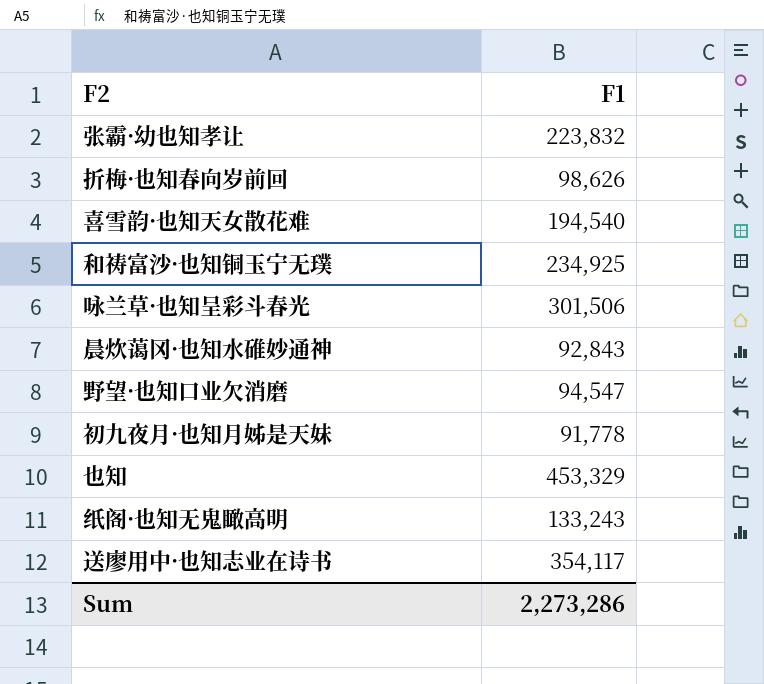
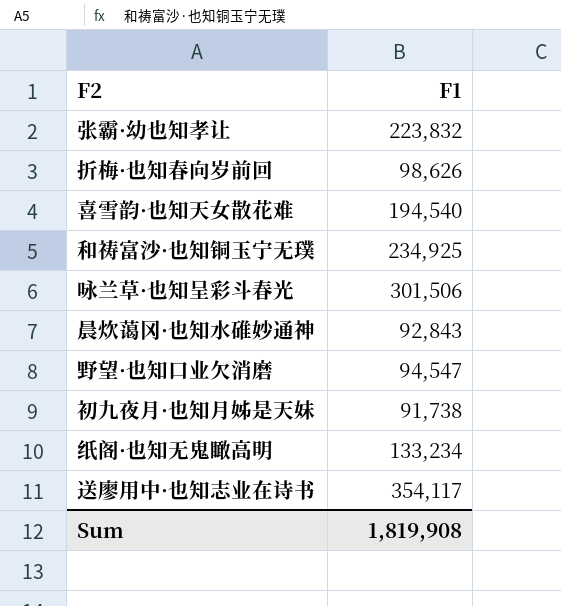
row 也知: 453,329 -> none
初九夜月·也知月姊是天妹 | F1: 91,778 -> 91,738
纸阁·也知无鬼瞰高明 | F1: 133,243 -> 133,234
Sum | F1: 2,273,286 -> 1,819,908

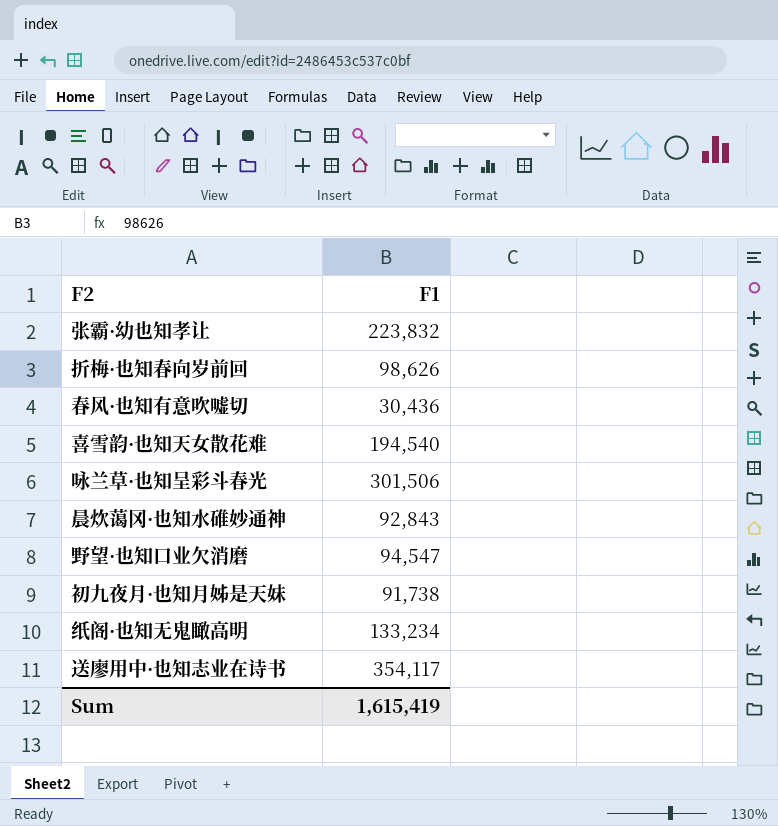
row 和祷富沙·也知铜玉宁无璞: 234,925 -> none
row 春风·也知有意吹嘘切: none -> 30,436
Sum | F1: 1,819,908 -> 1,615,419

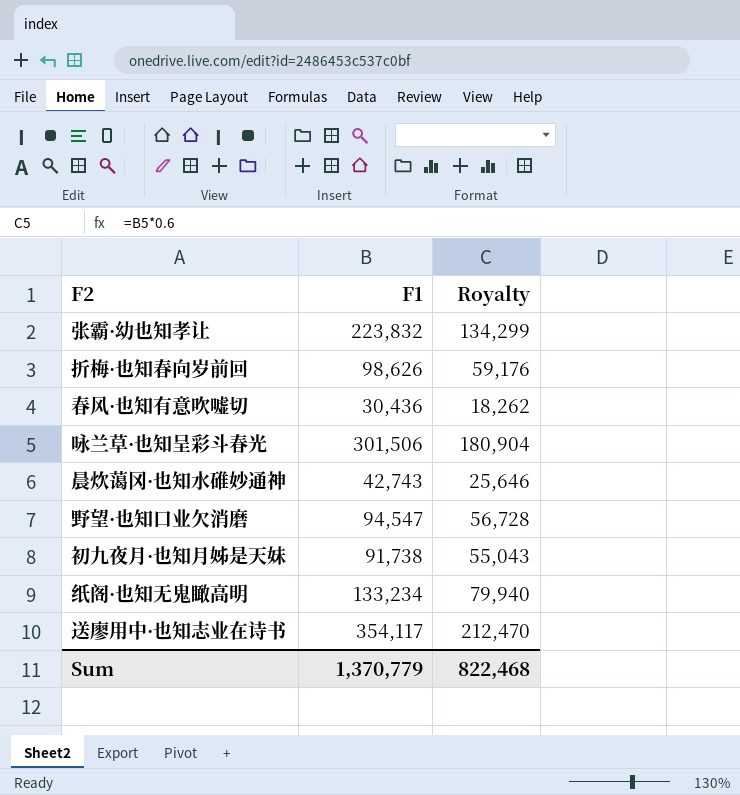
column Royalty | formula: none -> [F1] * 0.6
row 喜雪韵·也知天女散花难: 194,540 -> none
晨炊蔼冈·也知水碓妙通神 | F1: 92,843 -> 42,743
Sum | F1: 1,615,419 -> 1,370,779

